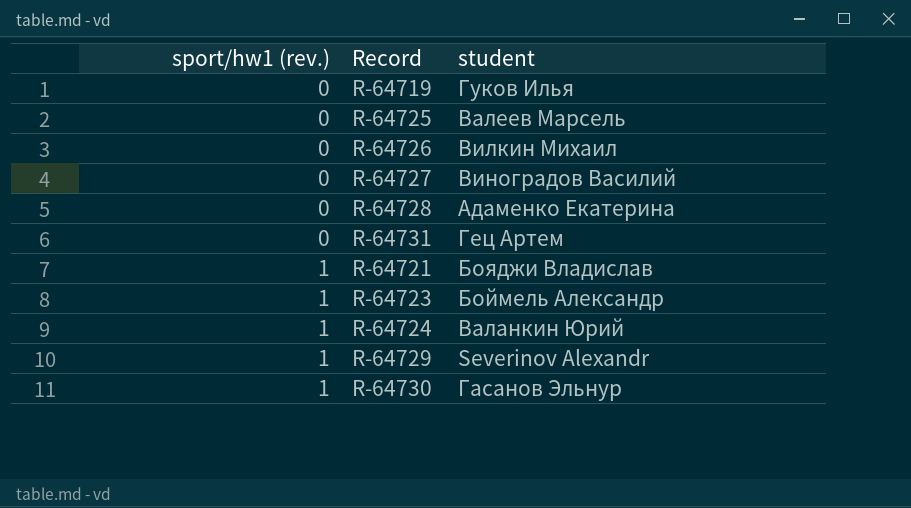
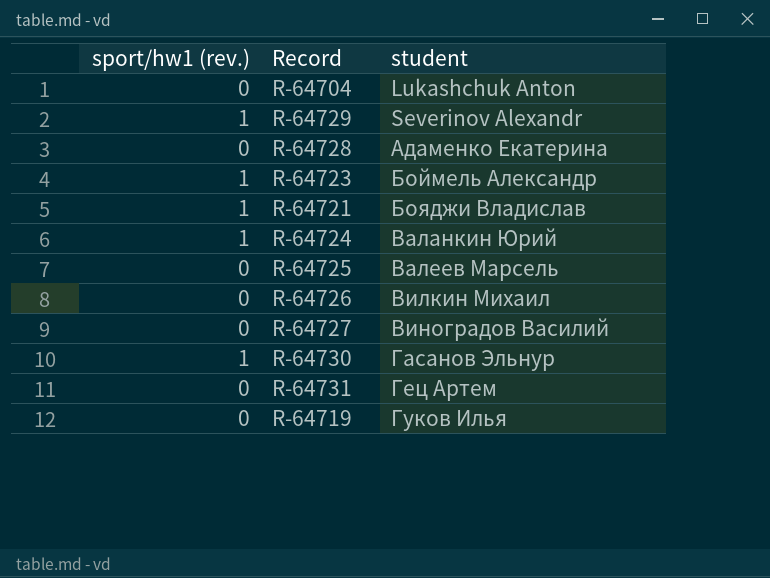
row order: sport/hw1 (rev.) ascending -> student ascending
row R-64704: none -> 0 | Lukashchuk Anton

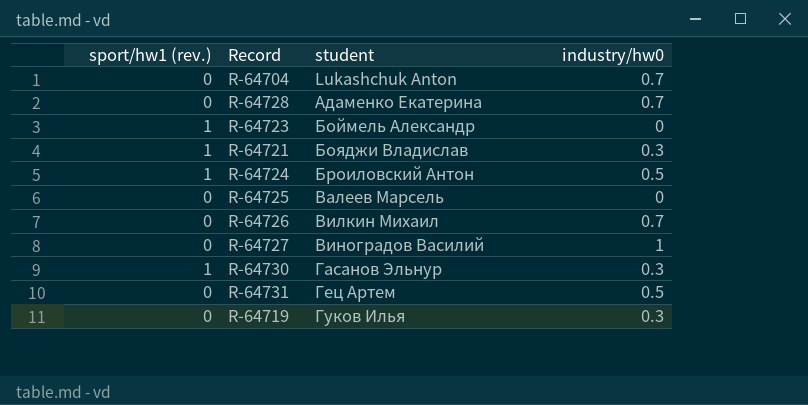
column industry/hw0 | position: none -> 4
row R-64729: 1 | Severinov Alexandr -> none
R-64724 | student: Валанкин Юрий -> Броиловский Антон

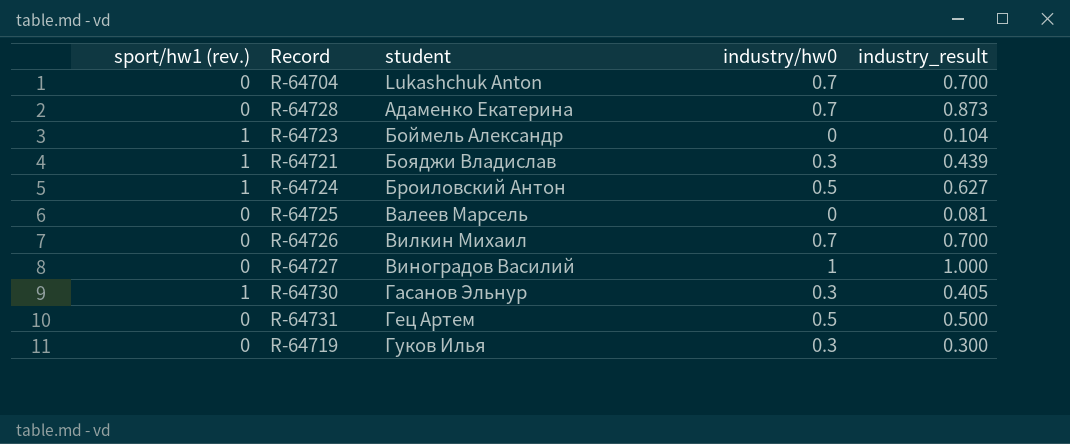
column industry_result | position: none -> 5

